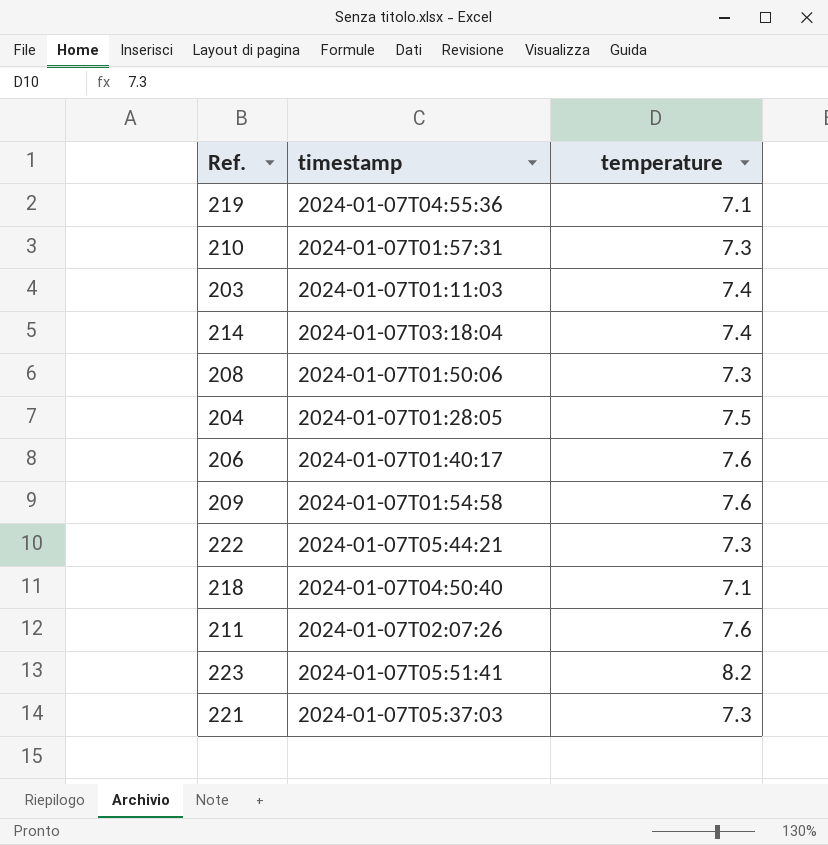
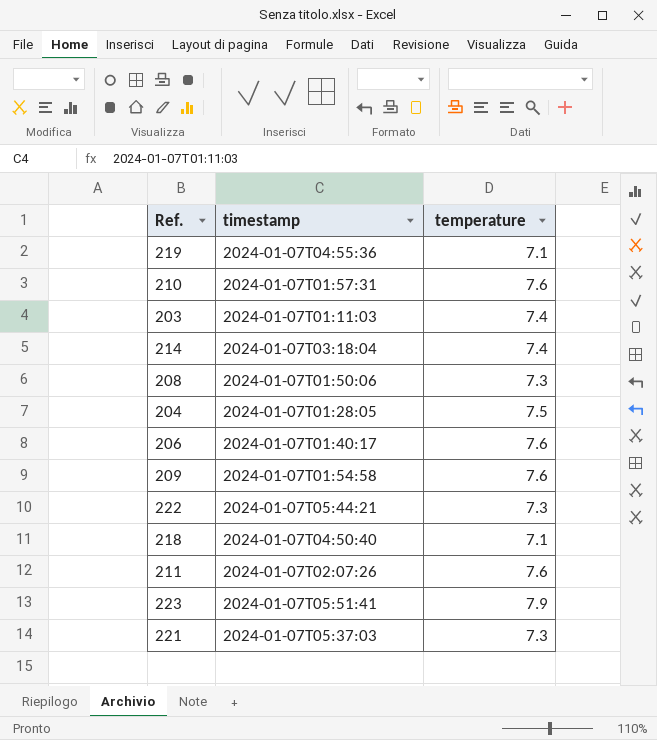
210 | temperature: 7.3 -> 7.6
223 | temperature: 8.2 -> 7.9

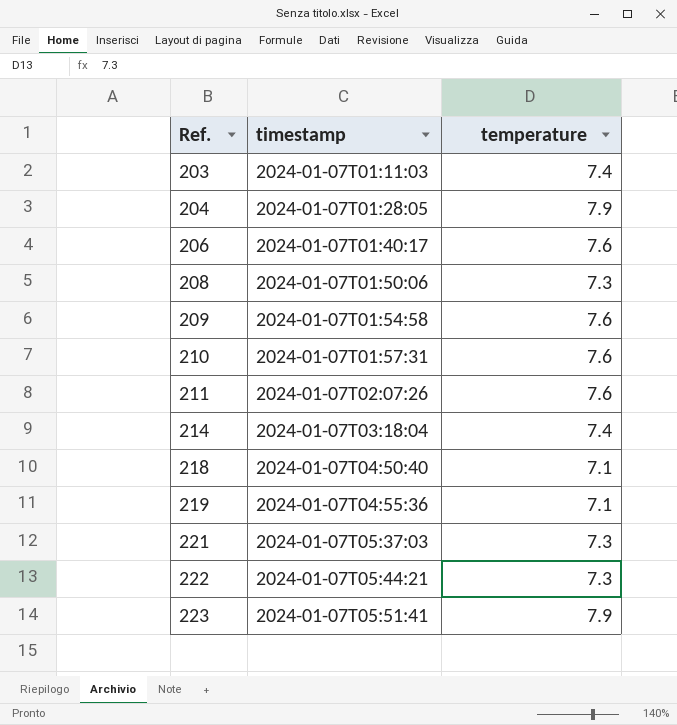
row order: none -> Ref. ascending
204 | temperature: 7.5 -> 7.9

